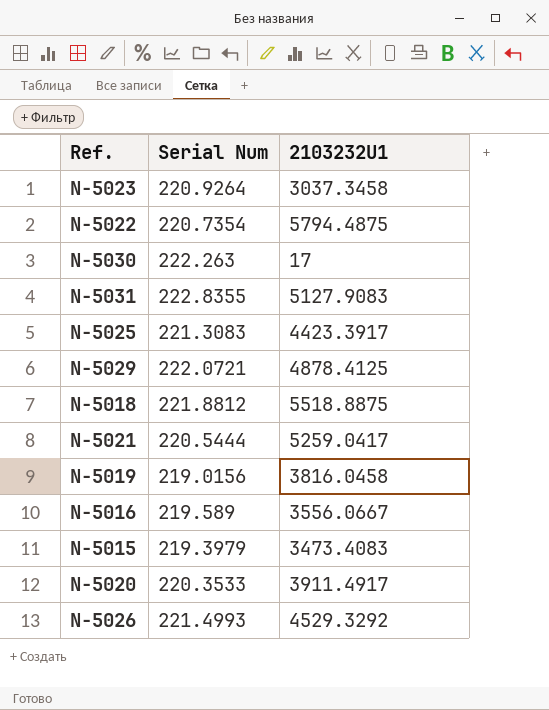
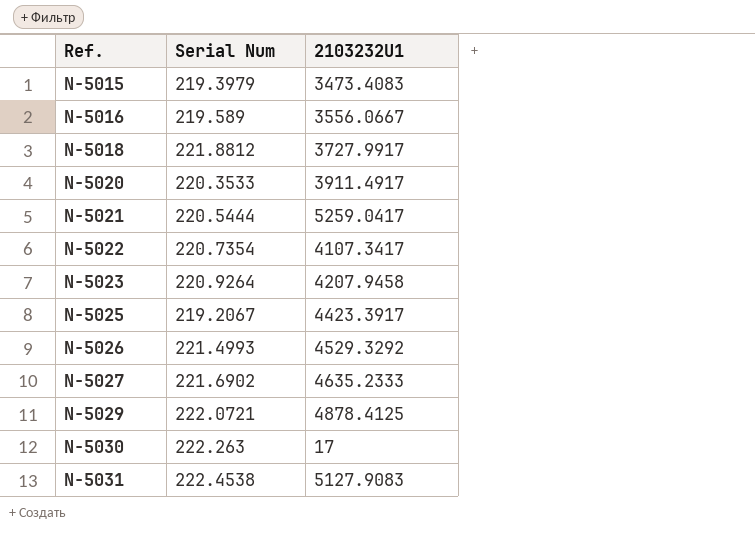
row order: none -> Ref. ascending
row N-5019: 219.0156 | 3816.0458 -> none
N-5018 | 2103232U1: 5518.8875 -> 3727.9917
N-5022 | 2103232U1: 5794.4875 -> 4107.3417
N-5023 | 2103232U1: 3037.3458 -> 4207.9458
N-5025 | Serial Num: 221.3083 -> 219.2067
row N-5027: none -> 221.6902 | 4635.2333
N-5031 | Serial Num: 222.8355 -> 222.4538

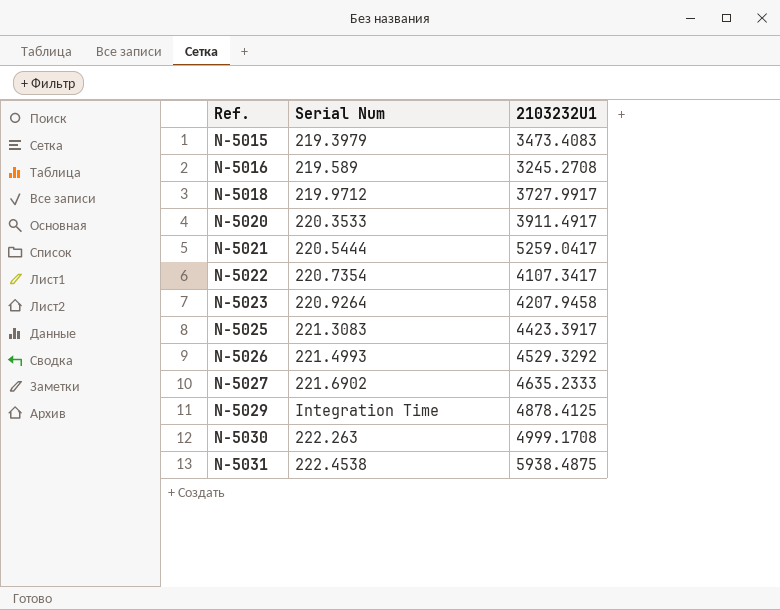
N-5016 | 2103232U1: 3556.0667 -> 3245.2708
N-5018 | Serial Num: 221.8812 -> 219.9712
N-5025 | Serial Num: 219.2067 -> 221.3083
N-5029 | Serial Num: 222.0721 -> Integration Time
N-5030 | 2103232U1: 17 -> 4999.1708
N-5031 | 2103232U1: 5127.9083 -> 5938.4875

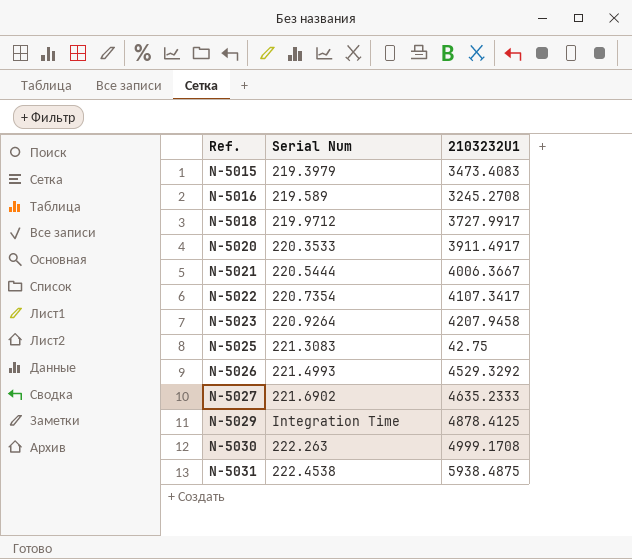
N-5021 | 2103232U1: 5259.0417 -> 4006.3667
N-5025 | 2103232U1: 4423.3917 -> 42.75

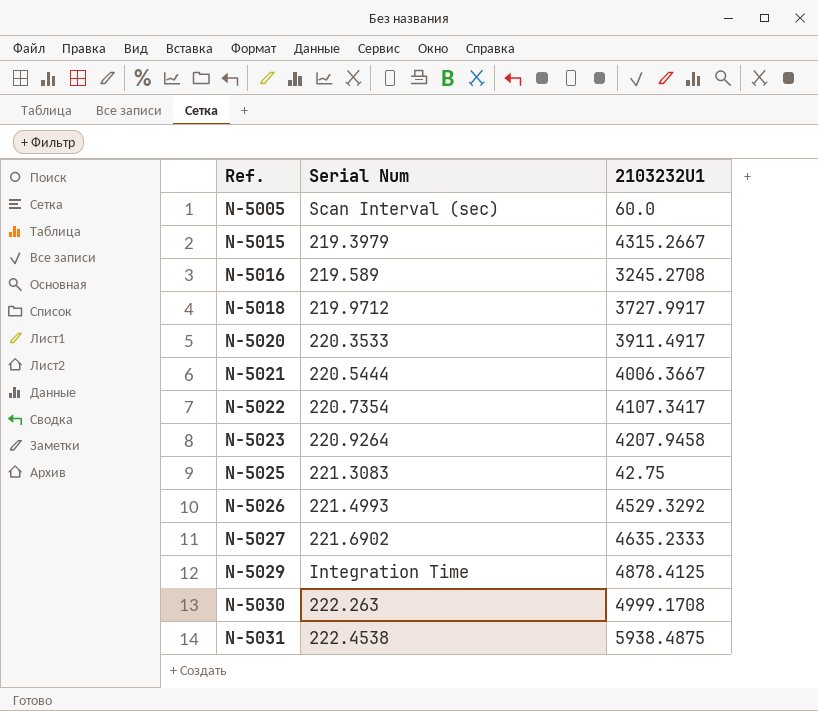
row N-5005: none -> Scan Interval (sec) | 60.0
N-5015 | 2103232U1: 3473.4083 -> 4315.2667

